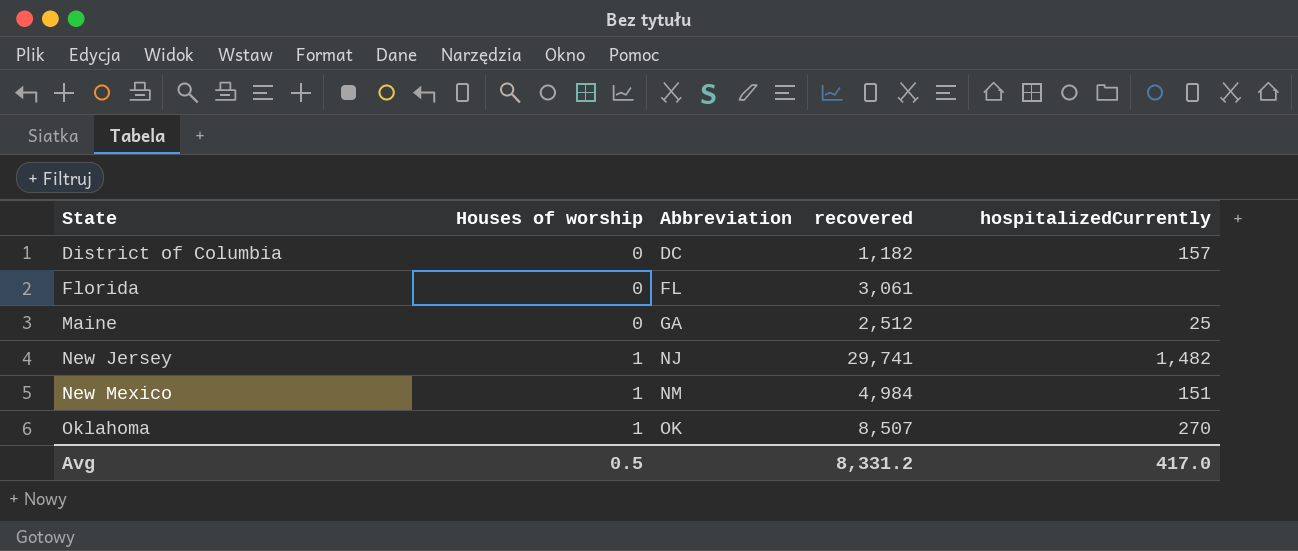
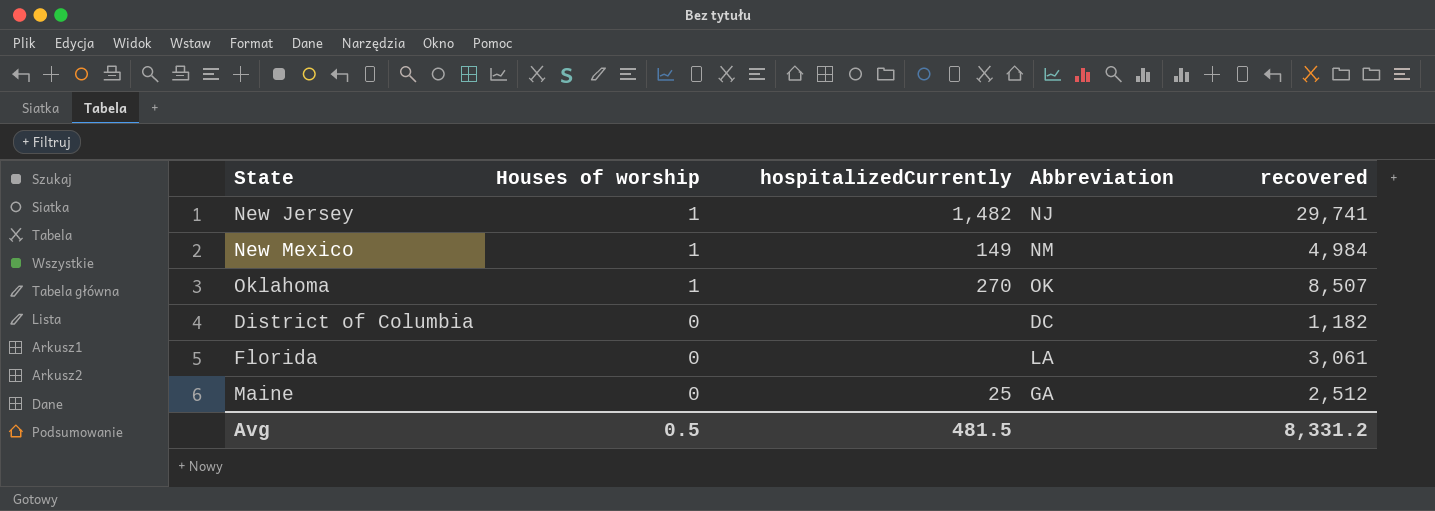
row order: State ascending -> Houses of worship descending
column hospitalizedCurrently | position: 5 -> 3
New Mexico | hospitalizedCurrently: 151 -> 149
District of Columbia | hospitalizedCurrently: 157 -> none
Florida | Abbreviation: FL -> LA
Avg | hospitalizedCurrently: 417.0 -> 481.5

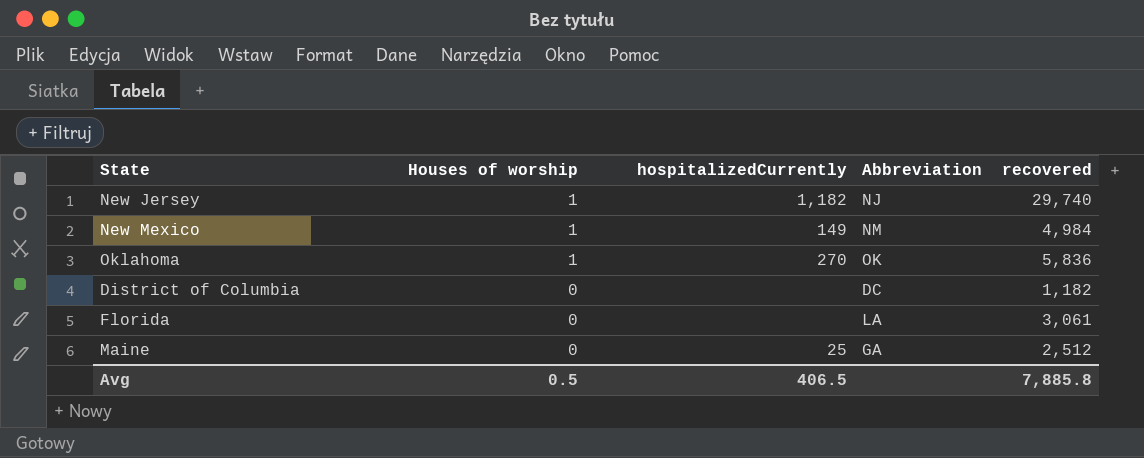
New Jersey | hospitalizedCurrently: 1,482 -> 1,182
New Jersey | recovered: 29,741 -> 29,740
Oklahoma | recovered: 8,507 -> 5,836
Avg | hospitalizedCurrently: 481.5 -> 406.5
Avg | recovered: 8,331.2 -> 7,885.8

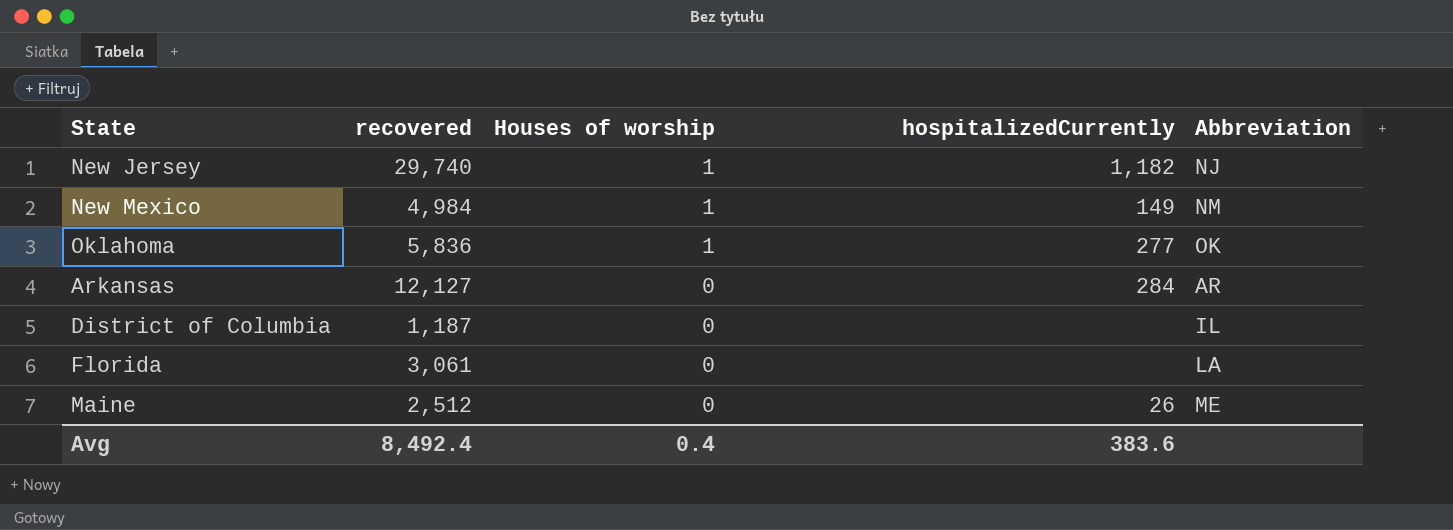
column recovered | position: 5 -> 2
Oklahoma | hospitalizedCurrently: 270 -> 277
row Arkansas: none -> 12,127 | 0 | 284 | AR
District of Columbia | recovered: 1,182 -> 1,187
District of Columbia | Abbreviation: DC -> IL
Maine | hospitalizedCurrently: 25 -> 26
Maine | Abbreviation: GA -> ME
Avg | recovered: 7,885.8 -> 8,492.4
Avg | Houses of worship: 0.5 -> 0.4
Avg | hospitalizedCurrently: 406.5 -> 383.6

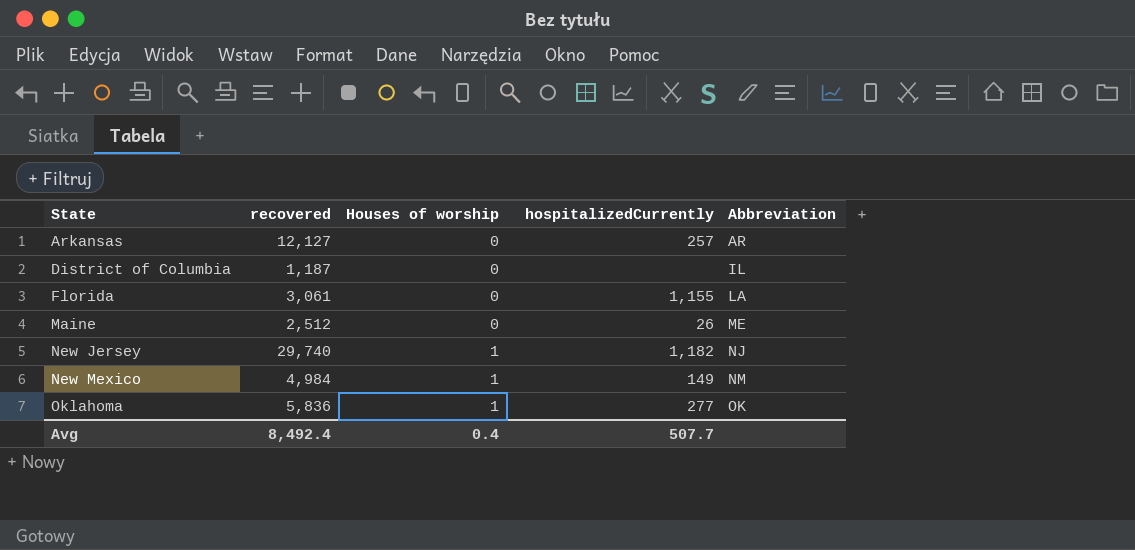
row order: Houses of worship descending -> State ascending
Arkansas | hospitalizedCurrently: 284 -> 257
Florida | hospitalizedCurrently: none -> 1,155
Avg | hospitalizedCurrently: 383.6 -> 507.7

